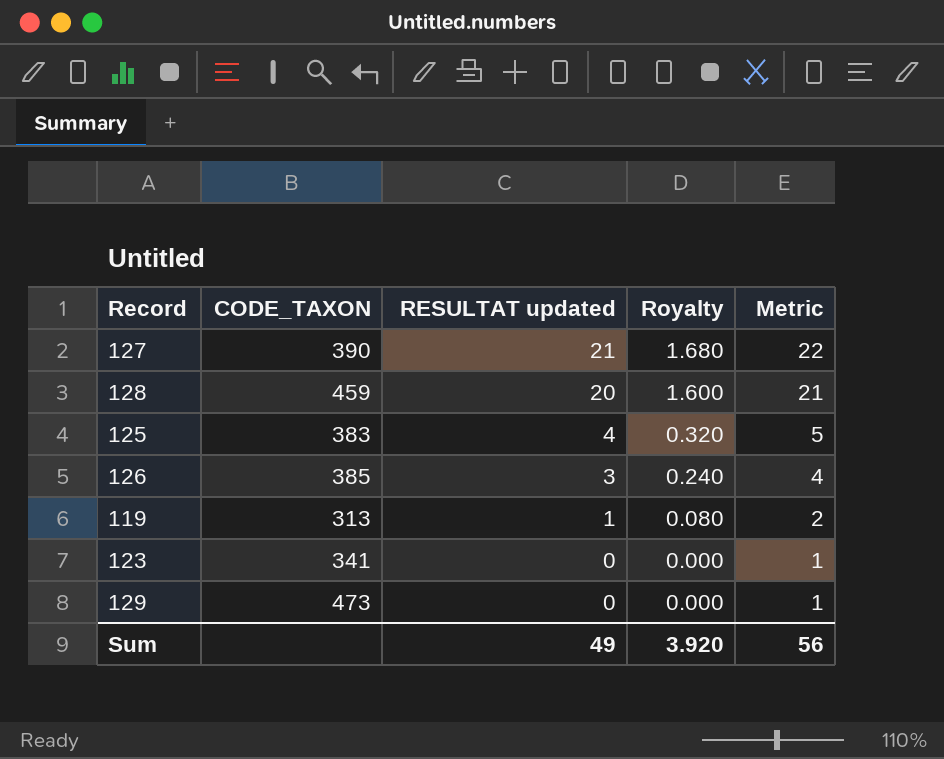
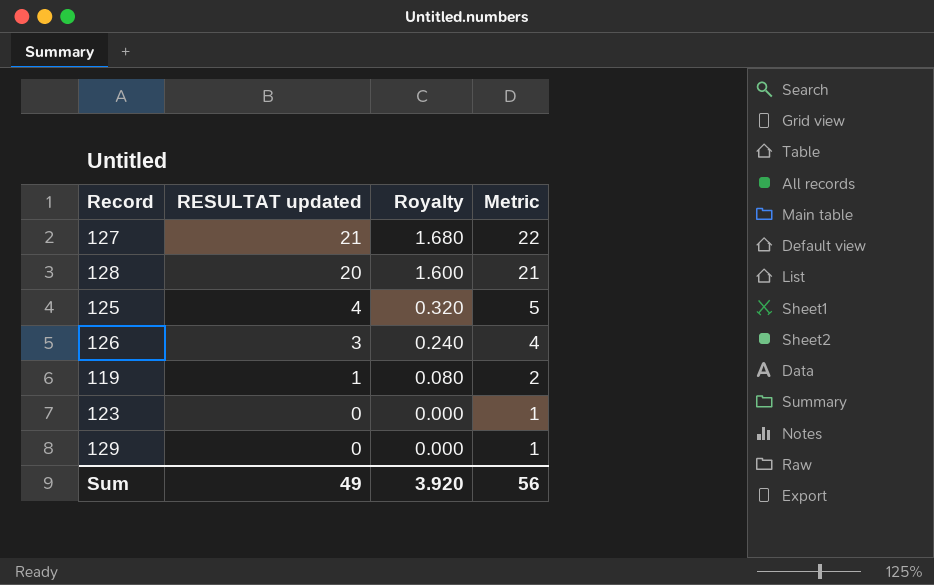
column CODE_TAXON | position: 2 -> none

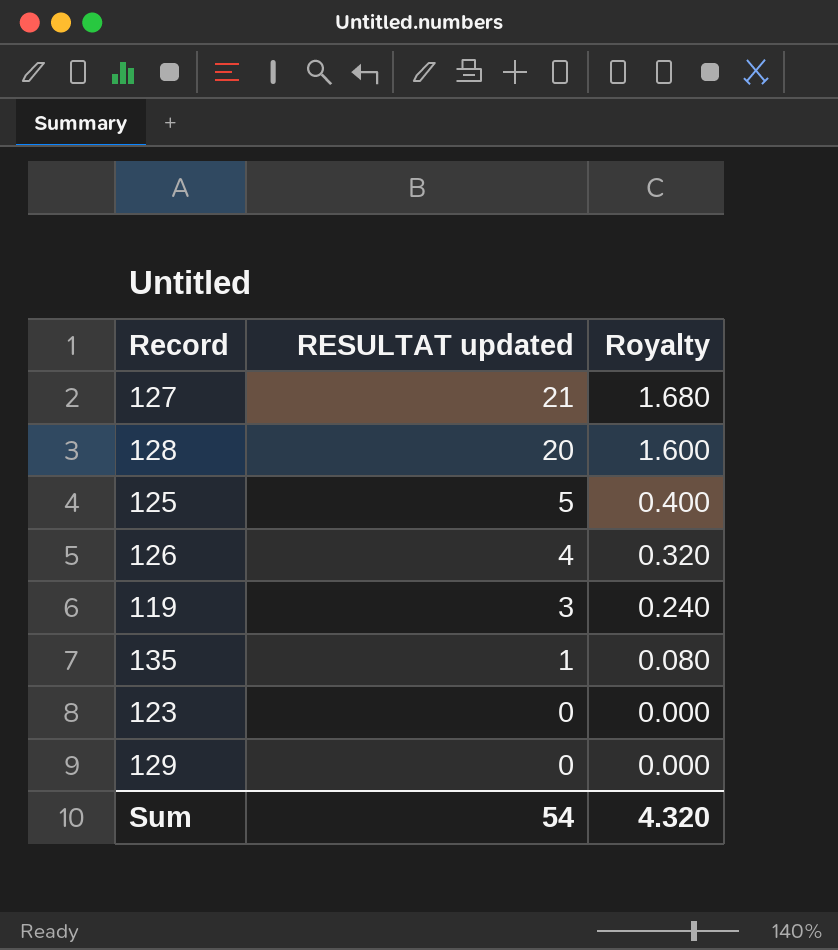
column Metric | formula: [RESULTAT updated] + 1 -> none
125 | RESULTAT updated: 4 -> 5
125 | Royalty: 0.320 -> 0.400
126 | RESULTAT updated: 3 -> 4
126 | Royalty: 0.240 -> 0.320
119 | RESULTAT updated: 1 -> 3
119 | Royalty: 0.080 -> 0.240
row 135: none -> 1 | 0.080
Sum | RESULTAT updated: 49 -> 54
Sum | Royalty: 3.920 -> 4.320

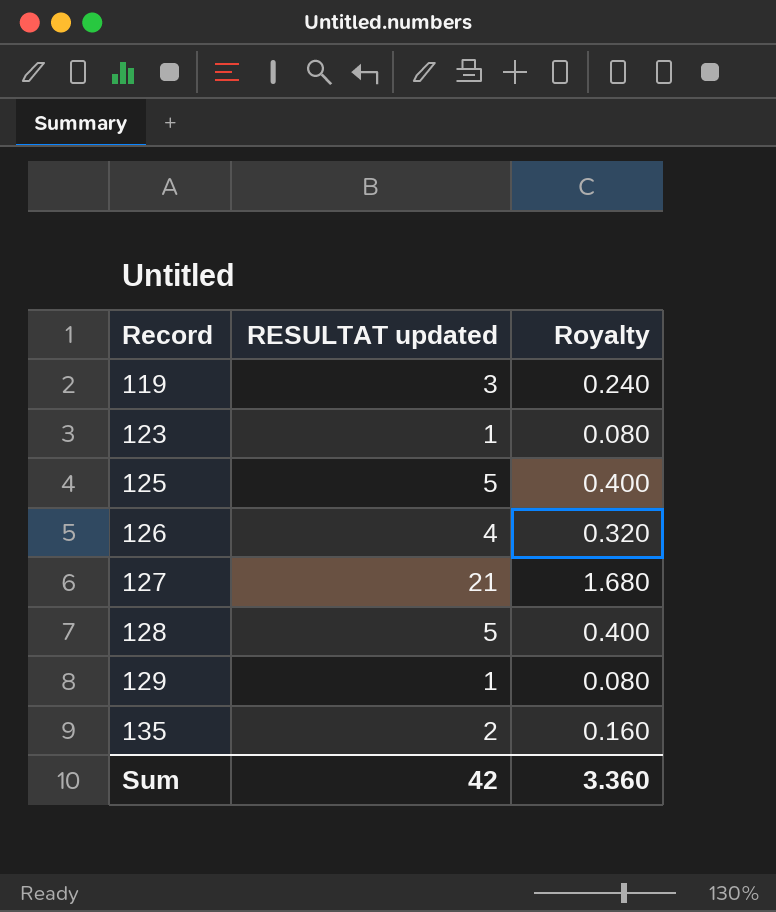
row order: RESULTAT updated descending -> Record ascending
123 | RESULTAT updated: 0 -> 1
123 | Royalty: 0.000 -> 0.080
128 | RESULTAT updated: 20 -> 5
128 | Royalty: 1.600 -> 0.400
129 | RESULTAT updated: 0 -> 1
129 | Royalty: 0.000 -> 0.080
135 | RESULTAT updated: 1 -> 2
135 | Royalty: 0.080 -> 0.160
Sum | RESULTAT updated: 54 -> 42
Sum | Royalty: 4.320 -> 3.360

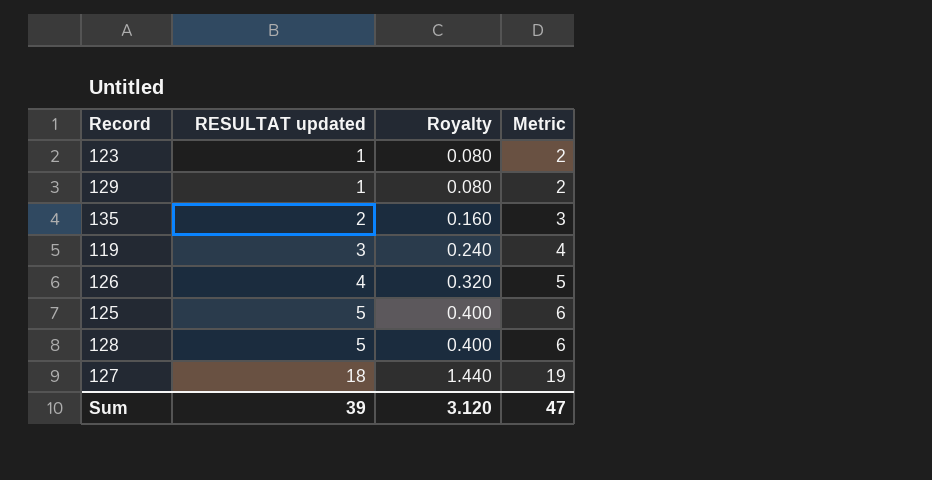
row order: Record ascending -> RESULTAT updated ascending
column Metric | formula: none -> [RESULTAT updated] + 1
127 | RESULTAT updated: 21 -> 18
127 | Royalty: 1.680 -> 1.440
Sum | RESULTAT updated: 42 -> 39
Sum | Royalty: 3.360 -> 3.120

